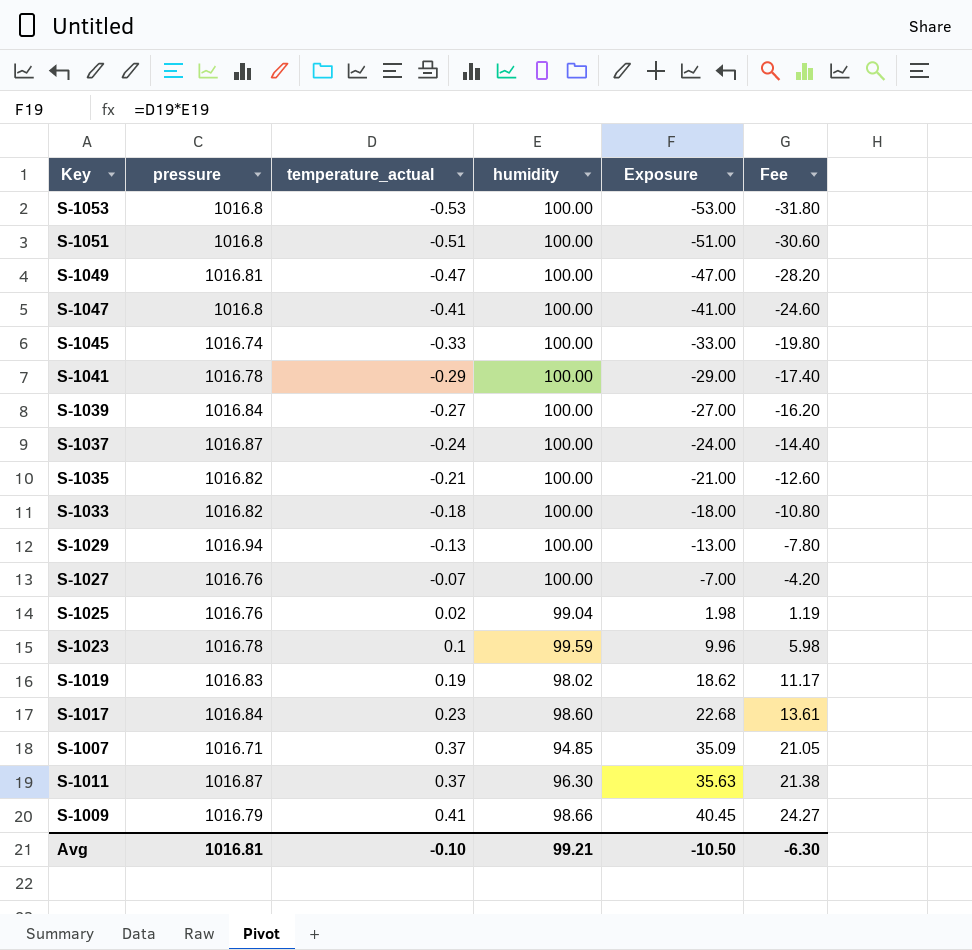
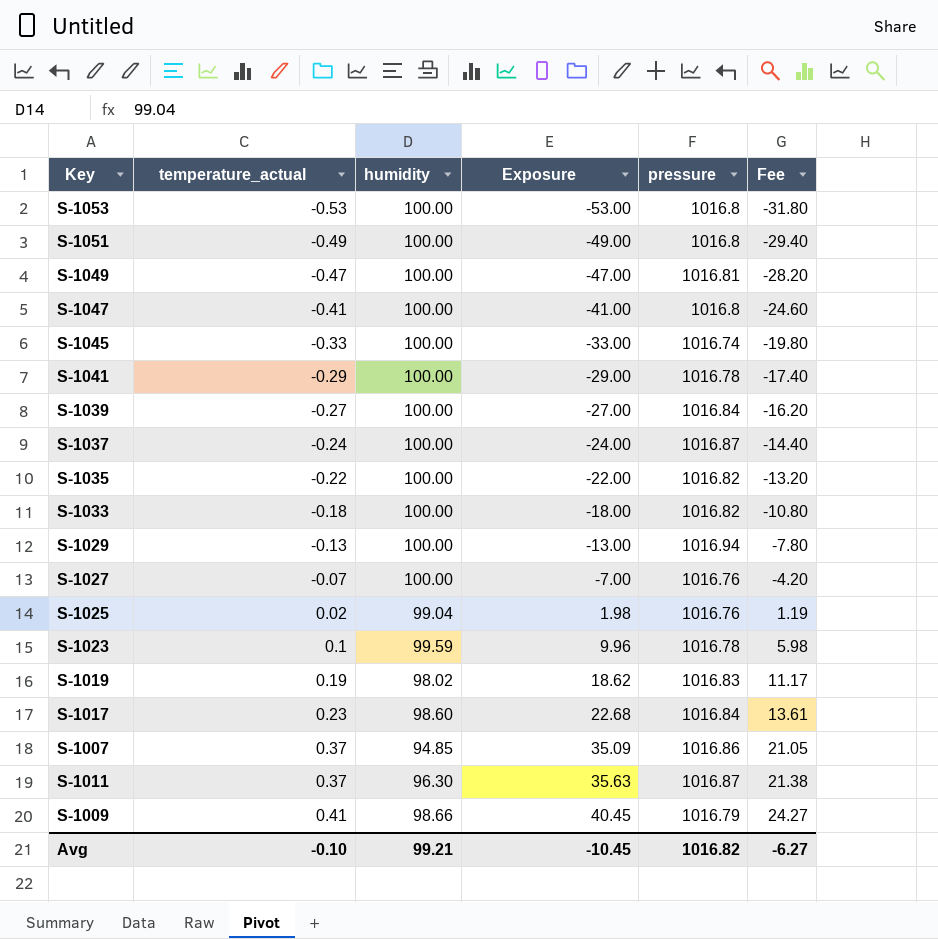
column pressure | position: 2 -> 5
S-1051 | temperature_actual: -0.51 -> -0.49
S-1051 | Exposure: -51.00 -> -49.00
S-1051 | Fee: -30.60 -> -29.40
S-1035 | temperature_actual: -0.21 -> -0.22
S-1035 | Exposure: -21.00 -> -22.00
S-1035 | Fee: -12.60 -> -13.20
S-1007 | pressure: 1016.71 -> 1016.86
Avg | Exposure: -10.50 -> -10.45
Avg | pressure: 1016.81 -> 1016.82
Avg | Fee: -6.30 -> -6.27

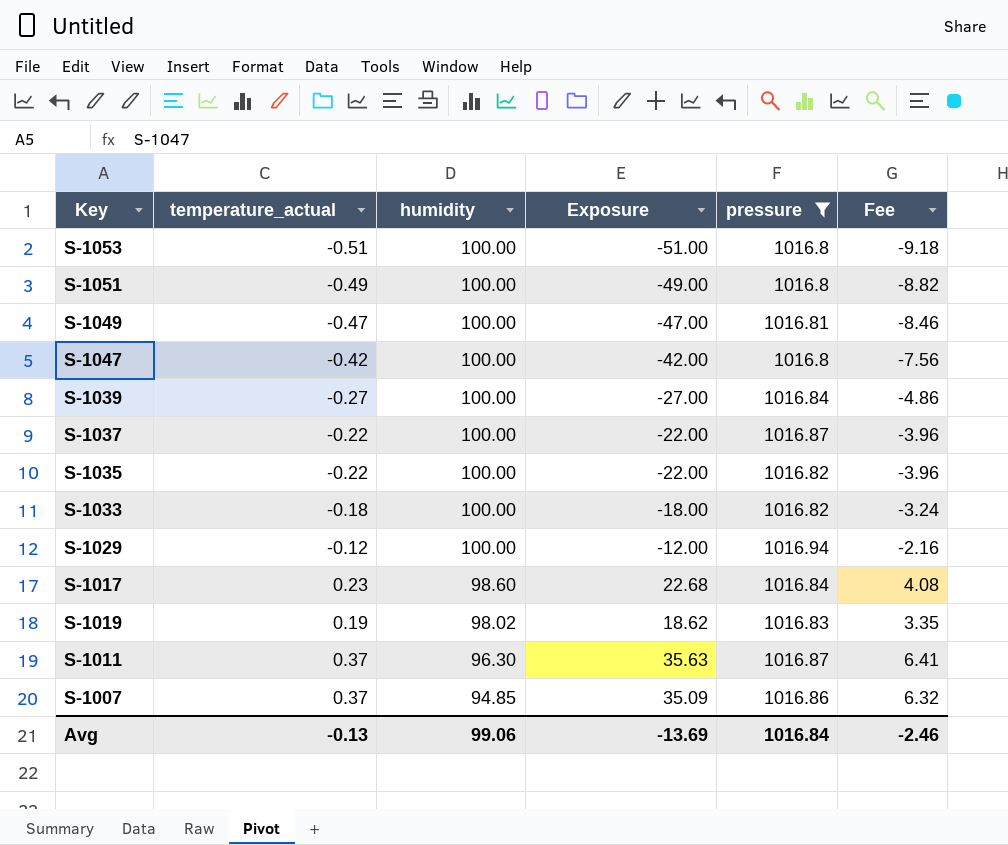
filter: none -> pressure >= 1016.8
row order: temperature_actual ascending -> humidity descending
column Fee | formula: [Exposure] * 0.6 -> [Exposure] * 0.18
S-1053 | temperature_actual: -0.53 -> -0.51
S-1053 | Exposure: -53.00 -> -51.00
S-1047 | temperature_actual: -0.41 -> -0.42
S-1047 | Exposure: -41.00 -> -42.00
S-1037 | temperature_actual: -0.24 -> -0.22
S-1037 | Exposure: -24.00 -> -22.00
S-1029 | temperature_actual: -0.13 -> -0.12
S-1029 | Exposure: -13.00 -> -12.00
Avg | temperature_actual: -0.10 -> -0.13
Avg | humidity: 99.21 -> 99.06
Avg | Exposure: -10.45 -> -13.69
Avg | pressure: 1016.82 -> 1016.84
Avg | Fee: -6.27 -> -2.46

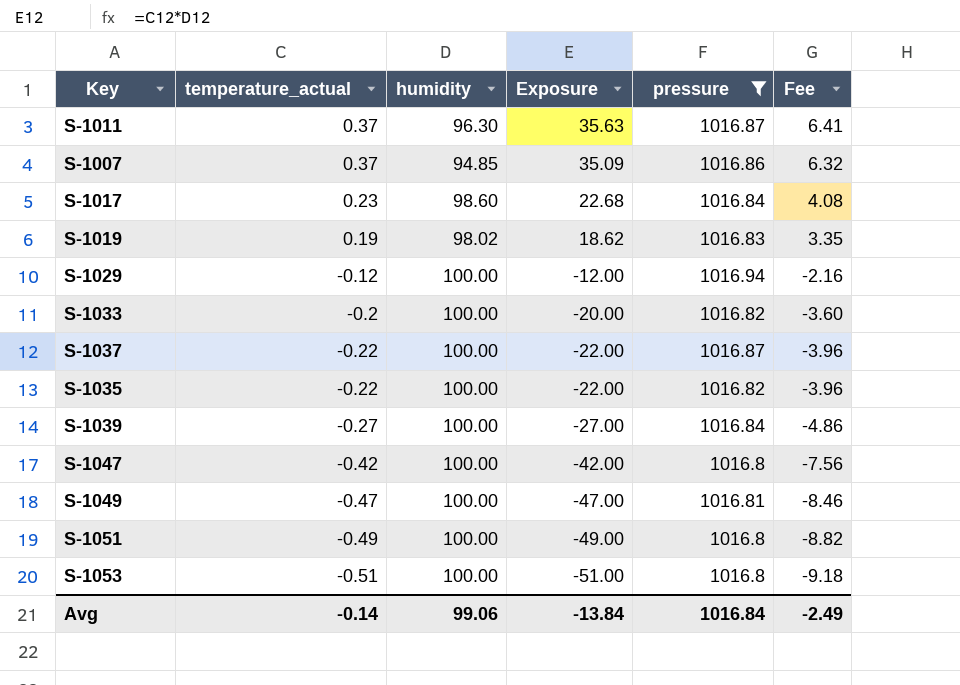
row order: humidity descending -> temperature_actual descending
S-1033 | temperature_actual: -0.18 -> -0.2
S-1033 | Exposure: -18.00 -> -20.00
S-1033 | Fee: -3.24 -> -3.60
Avg | temperature_actual: -0.13 -> -0.14
Avg | Exposure: -13.69 -> -13.84
Avg | Fee: -2.46 -> -2.49

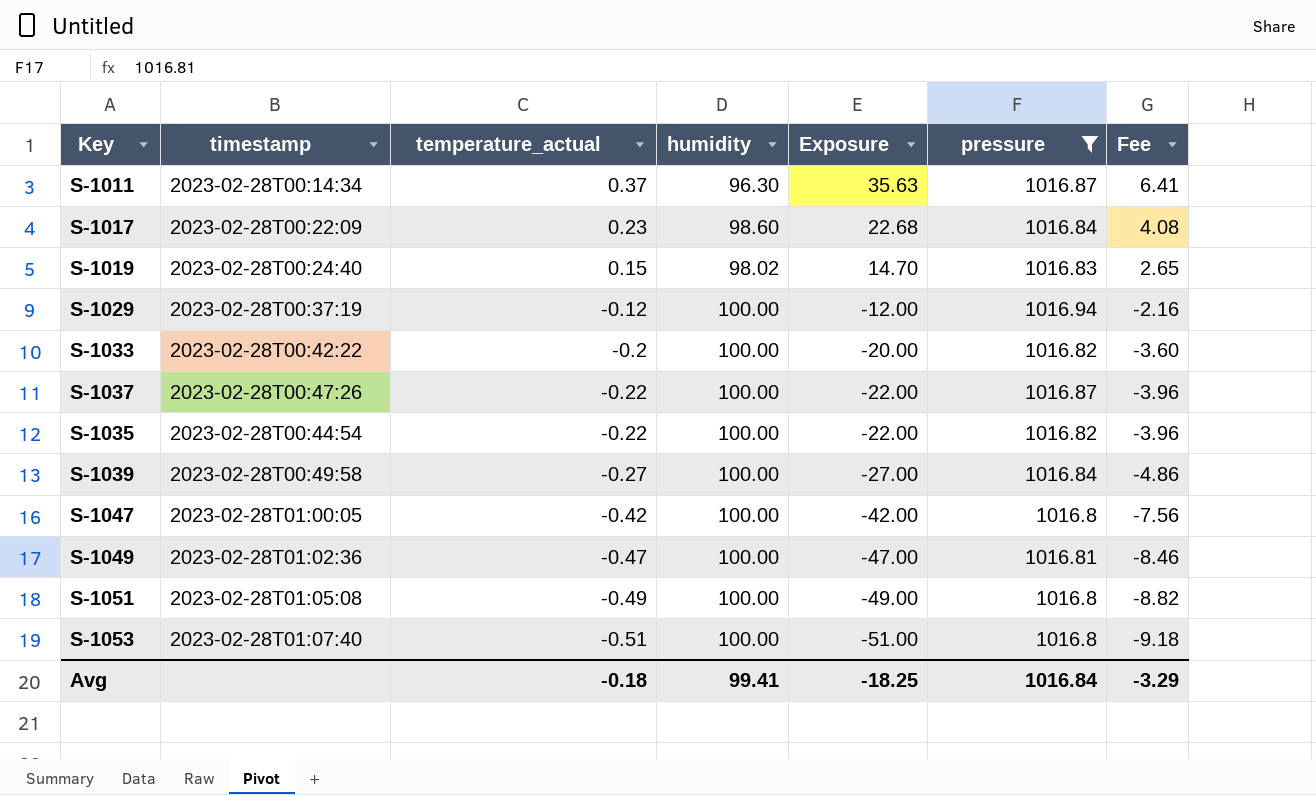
column timestamp | position: none -> 2
row S-1007: 0.37 | 94.85 | 35.09 | 1016.86 | 6.32 -> none
S-1019 | temperature_actual: 0.19 -> 0.15
S-1019 | Exposure: 18.62 -> 14.70
S-1019 | Fee: 3.35 -> 2.65
Avg | temperature_actual: -0.14 -> -0.18
Avg | humidity: 99.06 -> 99.41
Avg | Exposure: -13.84 -> -18.25
Avg | Fee: -2.49 -> -3.29

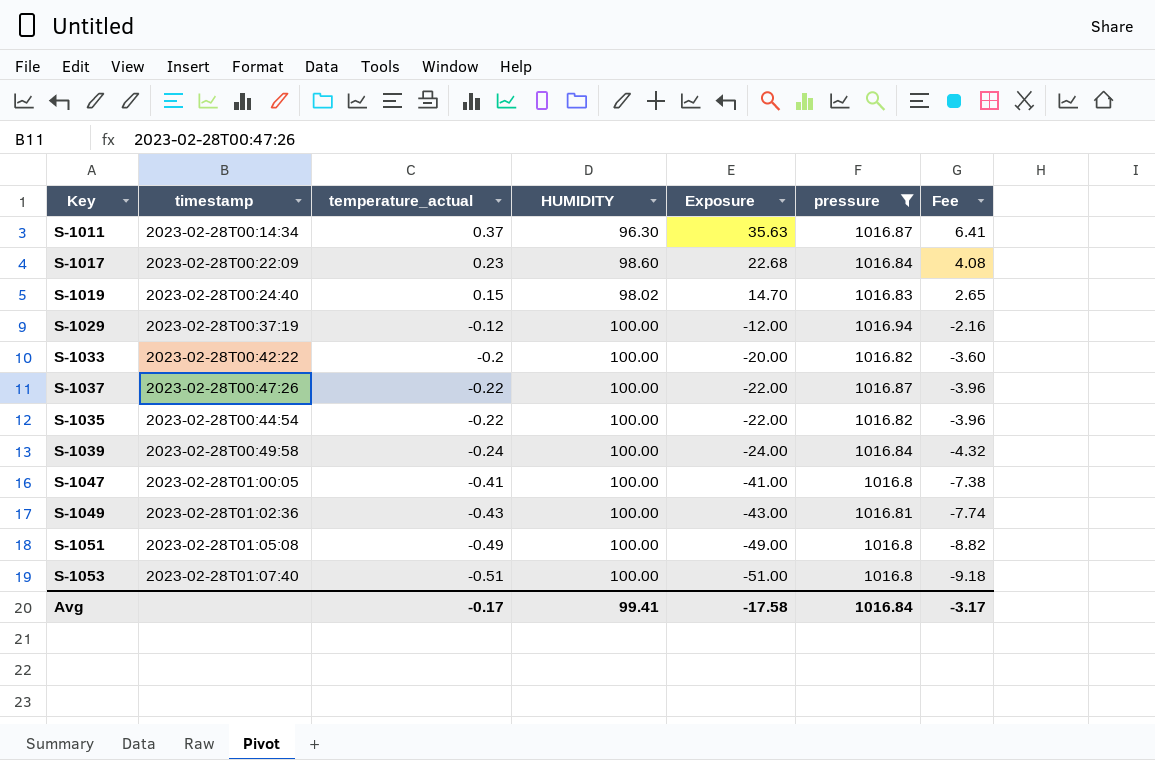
column name: humidity -> HUMIDITY
S-1039 | temperature_actual: -0.27 -> -0.24
S-1039 | Exposure: -27.00 -> -24.00
S-1039 | Fee: -4.86 -> -4.32
S-1047 | temperature_actual: -0.42 -> -0.41
S-1047 | Exposure: -42.00 -> -41.00
S-1047 | Fee: -7.56 -> -7.38
S-1049 | temperature_actual: -0.47 -> -0.43
S-1049 | Exposure: -47.00 -> -43.00
S-1049 | Fee: -8.46 -> -7.74
Avg | temperature_actual: -0.18 -> -0.17
Avg | Exposure: -18.25 -> -17.58
Avg | Fee: -3.29 -> -3.17

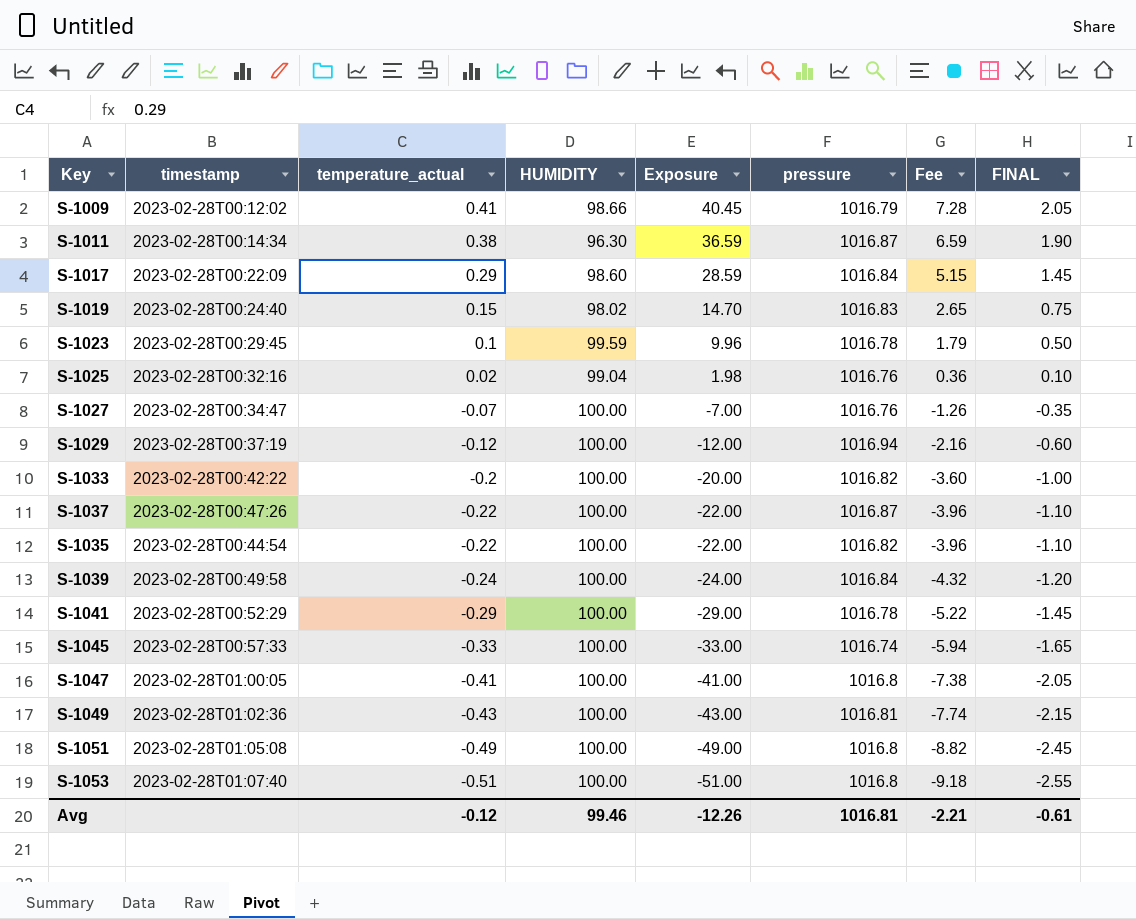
filter: pressure >= 1016.8 -> none
column FINAL | formula: none -> [temperature_actual] * 5
S-1011 | temperature_actual: 0.37 -> 0.38
S-1011 | Exposure: 35.63 -> 36.59
S-1011 | Fee: 6.41 -> 6.59
S-1017 | temperature_actual: 0.23 -> 0.29
S-1017 | Exposure: 22.68 -> 28.59
S-1017 | Fee: 4.08 -> 5.15
Avg | temperature_actual: -0.17 -> -0.12
Avg | HUMIDITY: 99.41 -> 99.46
Avg | Exposure: -17.58 -> -12.26
Avg | pressure: 1016.84 -> 1016.81
Avg | Fee: -3.17 -> -2.21

